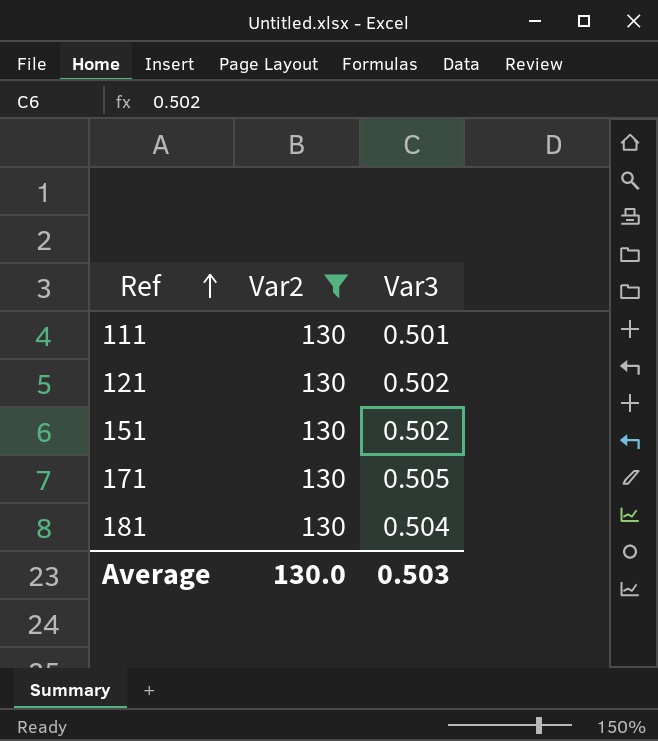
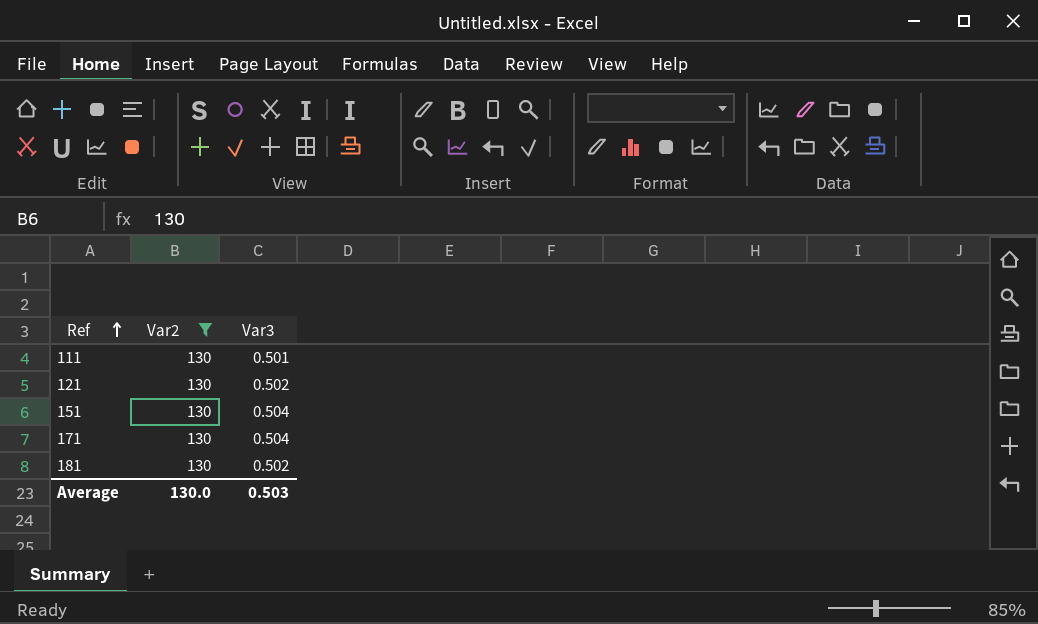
151 | Var3: 0.502 -> 0.504
171 | Var3: 0.505 -> 0.504
181 | Var3: 0.504 -> 0.502

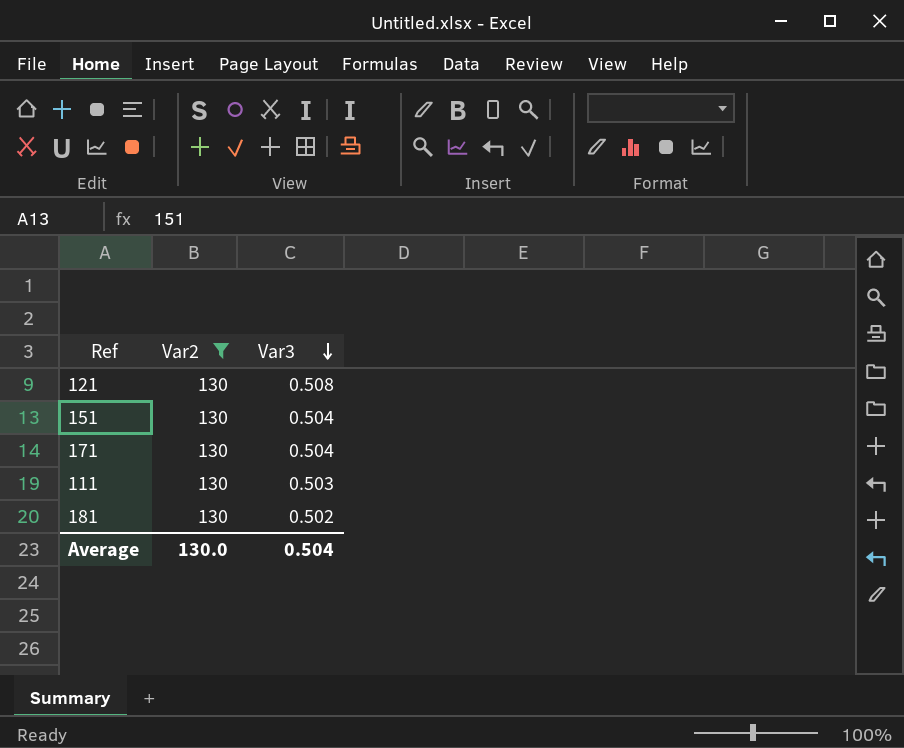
row order: Ref ascending -> Var3 descending
121 | Var3: 0.502 -> 0.508
111 | Var3: 0.501 -> 0.503
Average | Var3: 0.503 -> 0.504

